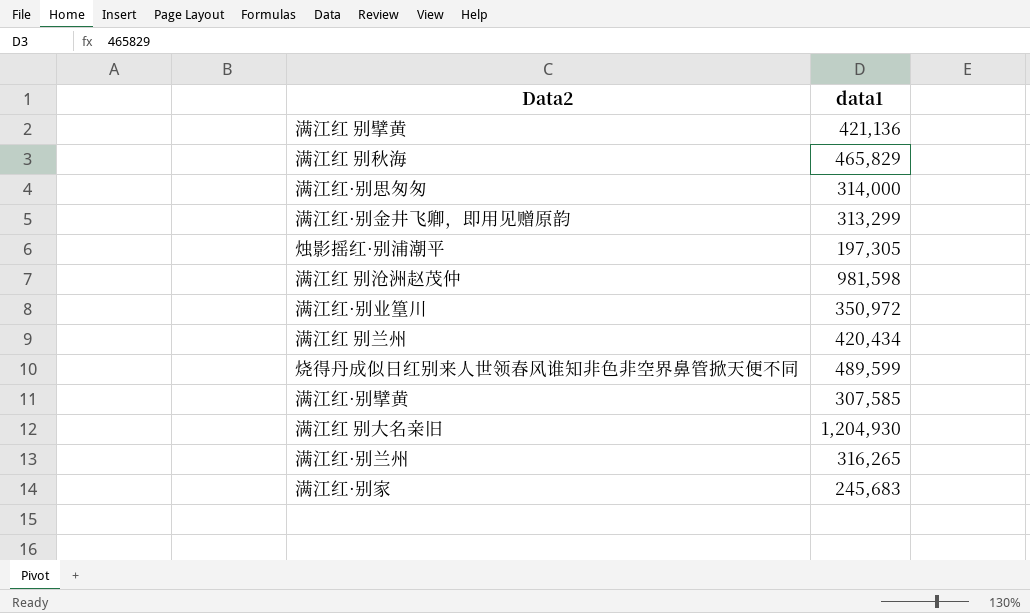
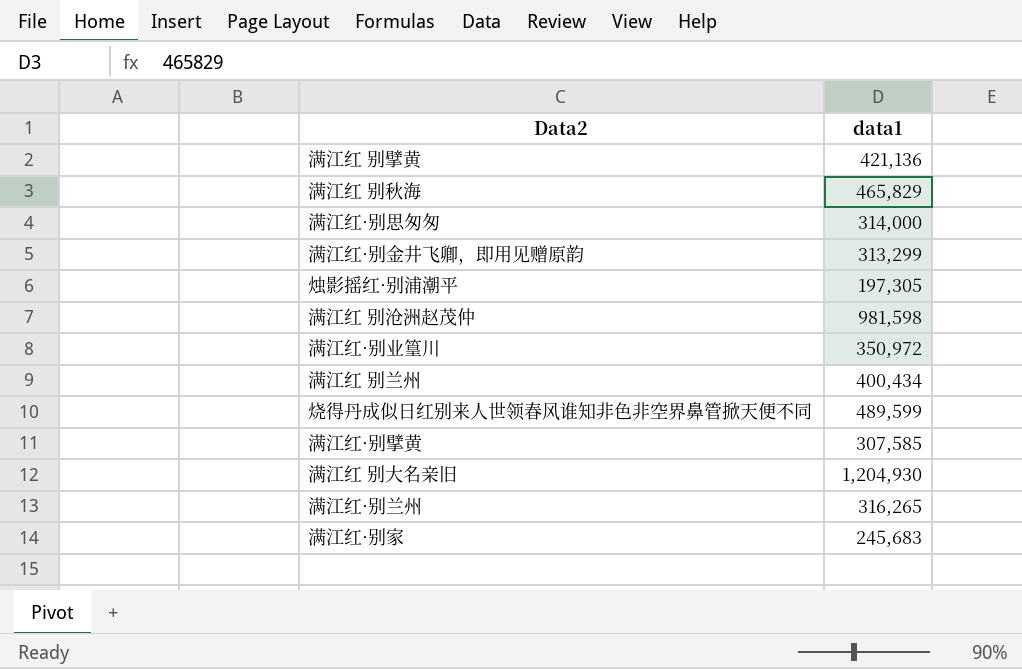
满江红 别兰州 | data1: 420,434 -> 400,434

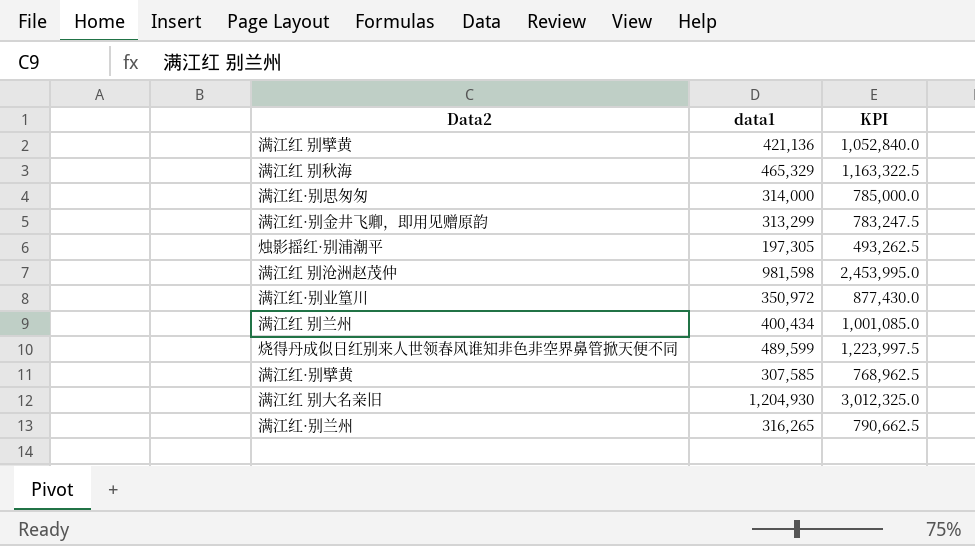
column KPI | formula: none -> [data1] * 2.5
row 满江红·别家: 245,683 -> none
满江红 别秋海 | data1: 465,829 -> 465,329

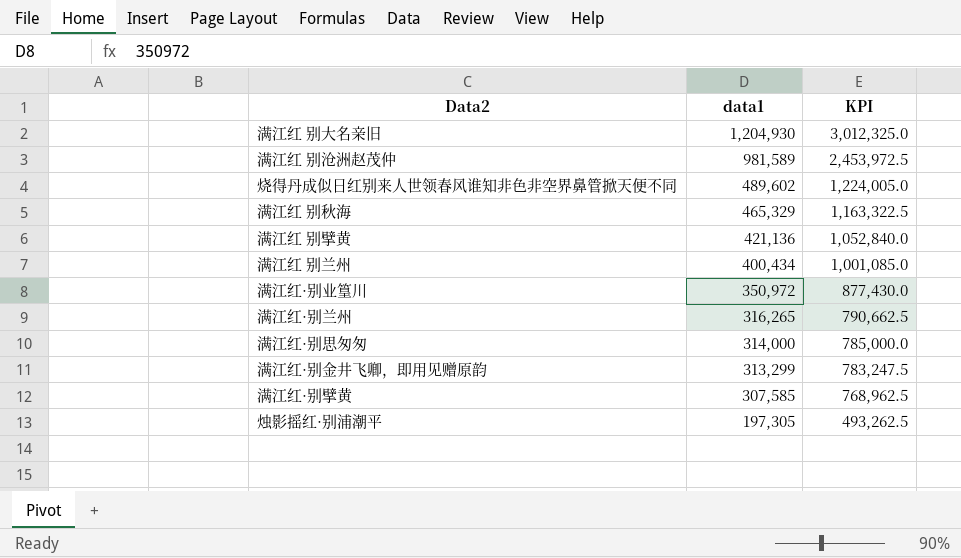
row order: none -> data1 descending
满江红 别沧洲赵茂仲 | data1: 981,598 -> 981,589
满江红 别沧洲赵茂仲 | KPI: 2,453,995.0 -> 2,453,972.5
烧得丹成似日红别来人世领春风谁知非色非空界鼻管掀天便不同 | data1: 489,599 -> 489,602
烧得丹成似日红别来人世领春风谁知非色非空界鼻管掀天便不同 | KPI: 1,223,997.5 -> 1,224,005.0

